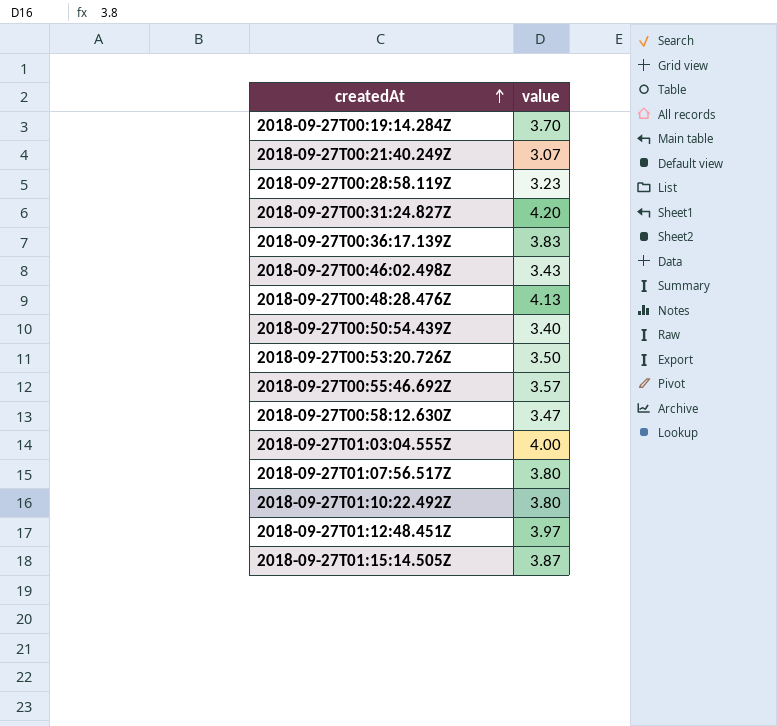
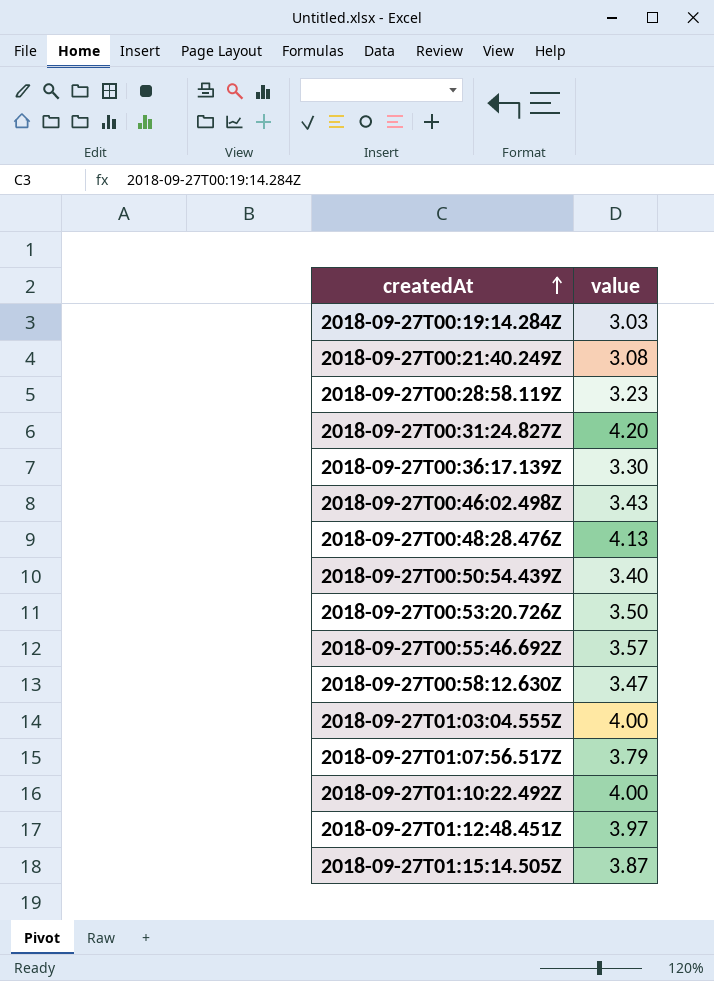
2018-09-27T00:19:14.284Z | value: 3.70 -> 3.03
2018-09-27T00:21:40.249Z | value: 3.07 -> 3.08
2018-09-27T00:36:17.139Z | value: 3.83 -> 3.30
2018-09-27T01:07:56.517Z | value: 3.80 -> 3.79
2018-09-27T01:10:22.492Z | value: 3.80 -> 4.00

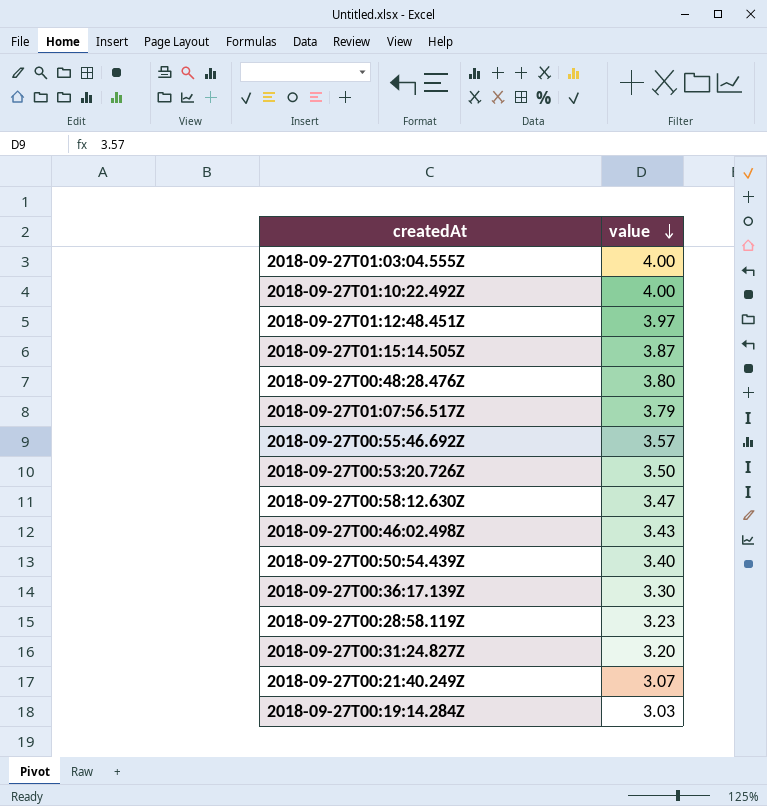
row order: createdAt ascending -> value descending
2018-09-27T00:48:28.476Z | value: 4.13 -> 3.80
2018-09-27T00:31:24.827Z | value: 4.20 -> 3.20
2018-09-27T00:21:40.249Z | value: 3.08 -> 3.07

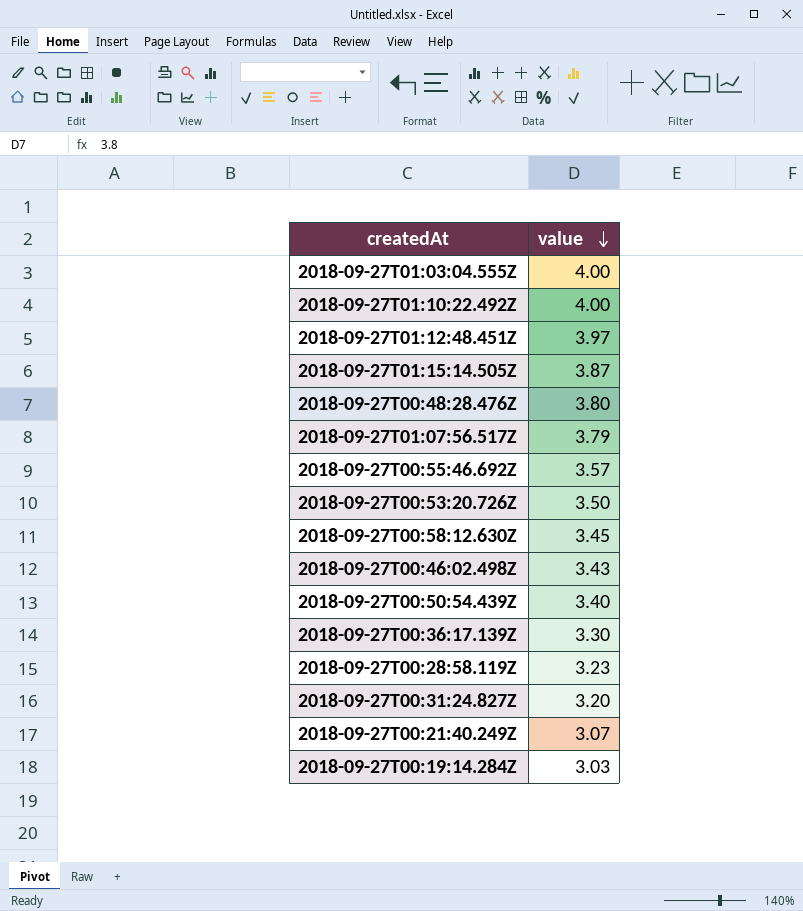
2018-09-27T00:58:12.630Z | value: 3.47 -> 3.45

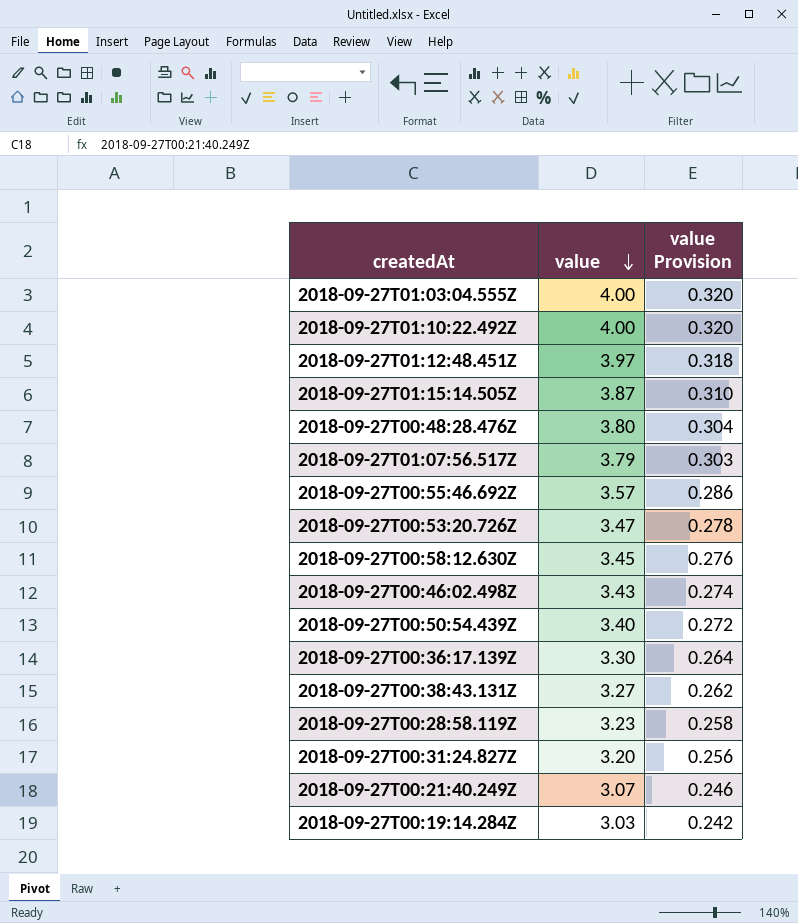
column value Provision | formula: none -> [value] * 0.08
2018-09-27T00:53:20.726Z | value: 3.50 -> 3.47
row 2018-09-27T00:38:43.131Z: none -> 3.27 | 0.262

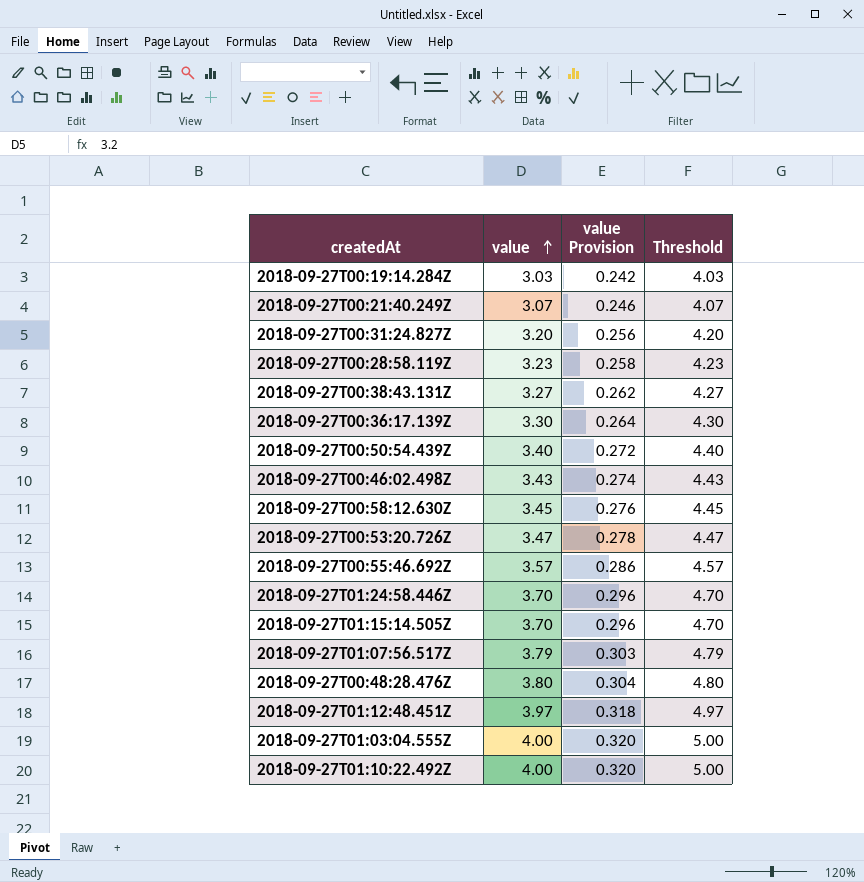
row order: value descending -> value ascending
column Threshold | formula: none -> [value] + 1
row 2018-09-27T01:24:58.446Z: none -> 3.70 | 0.296 | 4.70
2018-09-27T01:15:14.505Z | value: 3.87 -> 3.70
2018-09-27T01:15:14.505Z | value Provision: 0.310 -> 0.296

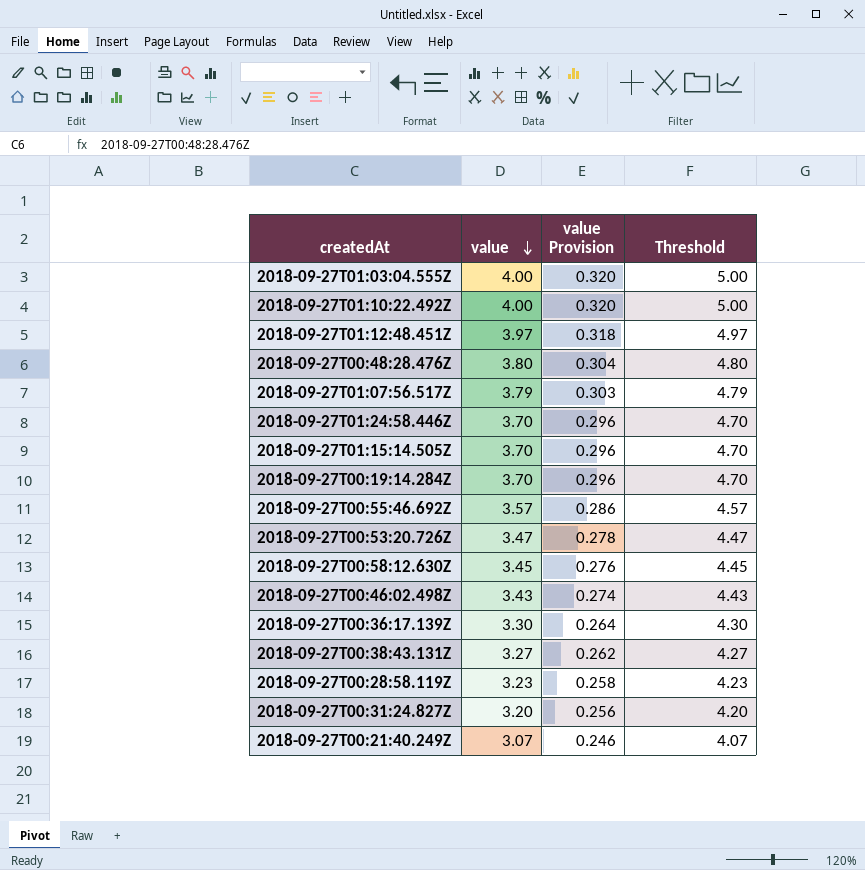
row order: value ascending -> value descending
row 2018-09-27T00:50:54.439Z: 3.40 | 0.272 | 4.40 -> none
2018-09-27T00:19:14.284Z | value: 3.03 -> 3.70
2018-09-27T00:19:14.284Z | value Provision: 0.242 -> 0.296
2018-09-27T00:19:14.284Z | Threshold: 4.03 -> 4.70

